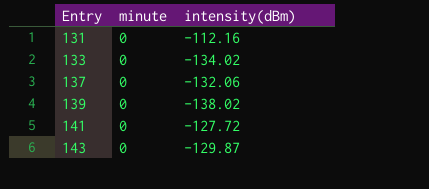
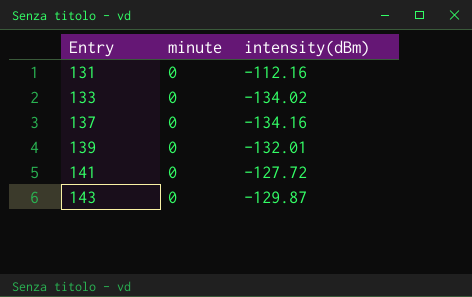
137 | intensity(dBm): -132.06 -> -134.16
139 | intensity(dBm): -138.02 -> -132.01

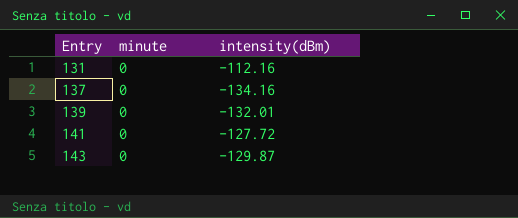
row 133: 0 | -134.02 -> none

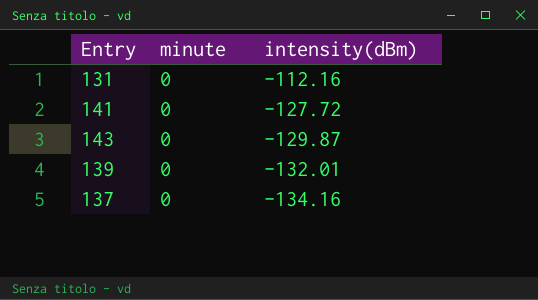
row order: Entry ascending -> intensity(dBm) descending

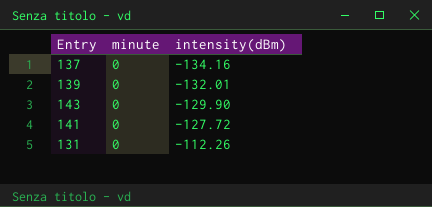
row order: intensity(dBm) descending -> intensity(dBm) ascending
143 | intensity(dBm): -129.87 -> -129.90
131 | intensity(dBm): -112.16 -> -112.26

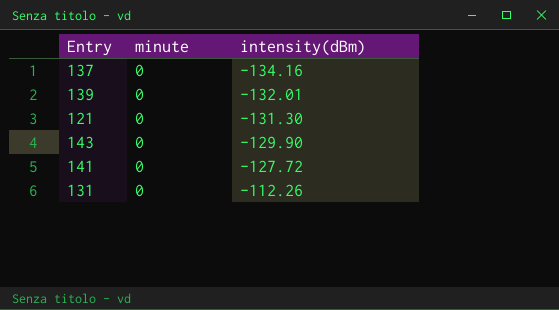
row 121: none -> 0 | -131.30

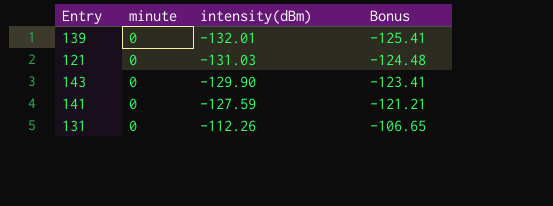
column Bonus | formula: none -> [intensity(dBm)] * 0.95
row 137: 0 | -134.16 -> none
121 | intensity(dBm): -131.30 -> -131.03
141 | intensity(dBm): -127.72 -> -127.59

